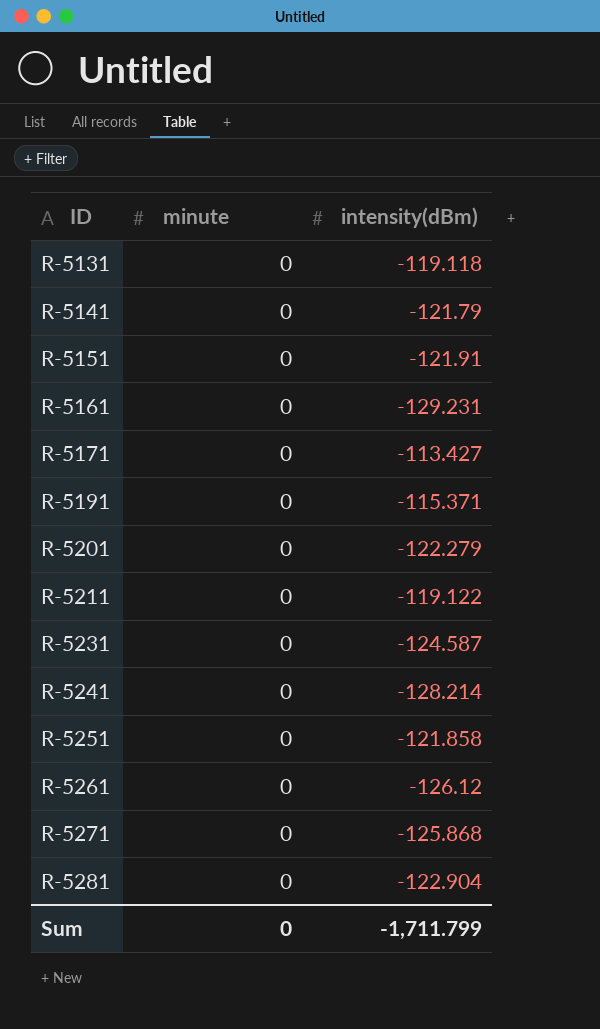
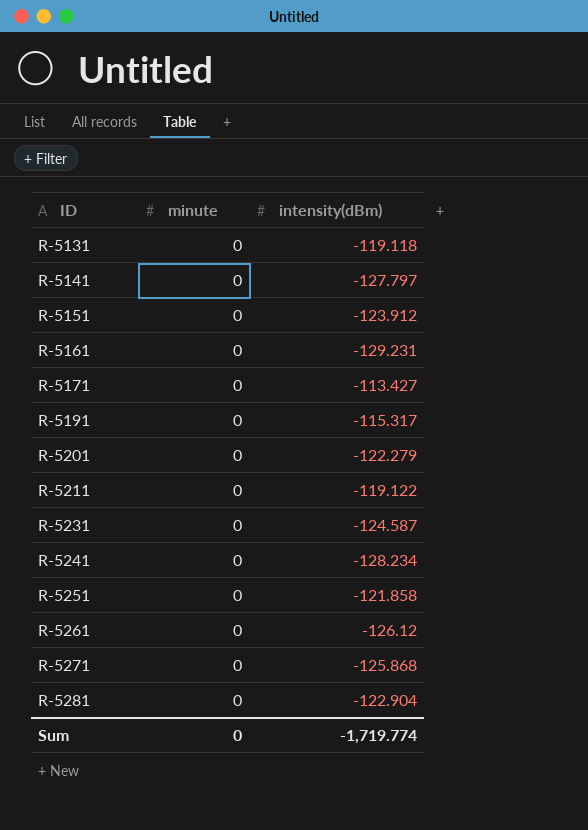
R-5141 | intensity(dBm): -121.79 -> -127.797
R-5151 | intensity(dBm): -121.91 -> -123.912
R-5191 | intensity(dBm): -115.371 -> -115.317
R-5241 | intensity(dBm): -128.214 -> -128.234
Sum | intensity(dBm): -1,711.799 -> -1,719.774

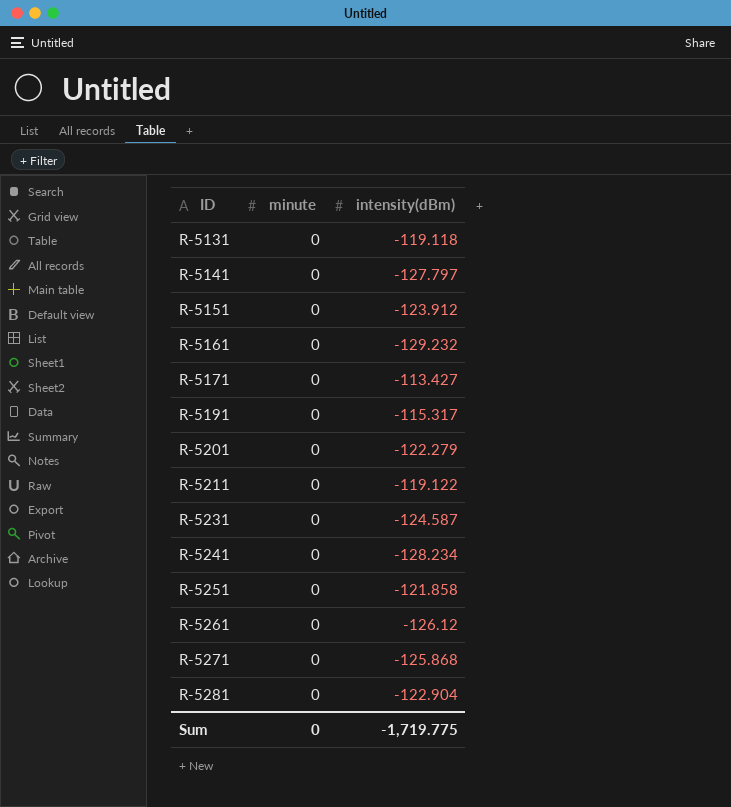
R-5161 | intensity(dBm): -129.231 -> -129.232
Sum | intensity(dBm): -1,719.774 -> -1,719.775

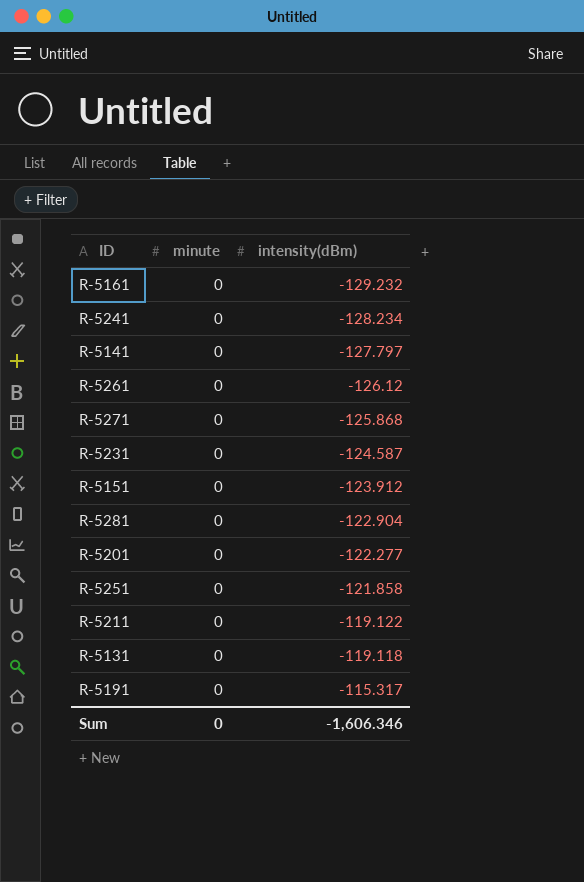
row order: ID ascending -> intensity(dBm) ascending
row R-5171: 0 | -113.427 -> none
R-5201 | intensity(dBm): -122.279 -> -122.277
Sum | intensity(dBm): -1,719.775 -> -1,606.346

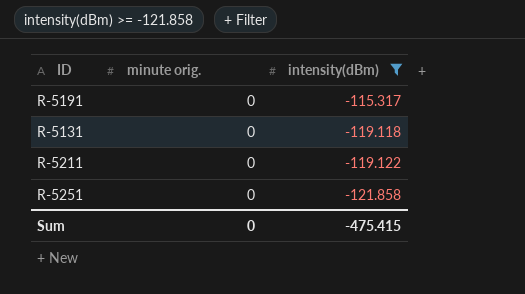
filter: none -> intensity(dBm) >= -121.858
row order: intensity(dBm) ascending -> intensity(dBm) descending
column name: minute -> minute orig.
Sum | intensity(dBm): -1,606.346 -> -475.415

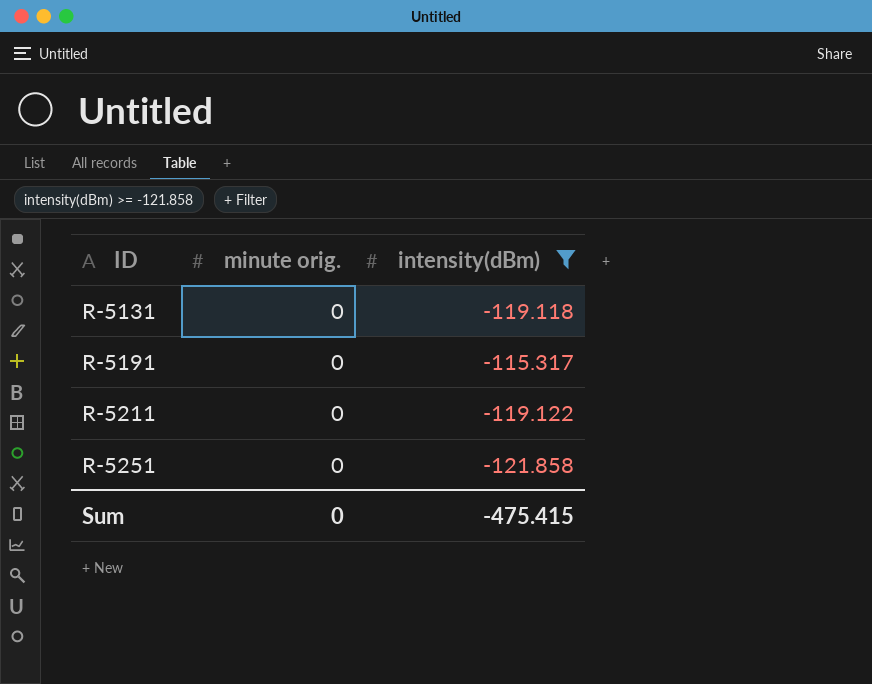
row order: intensity(dBm) descending -> ID ascending

